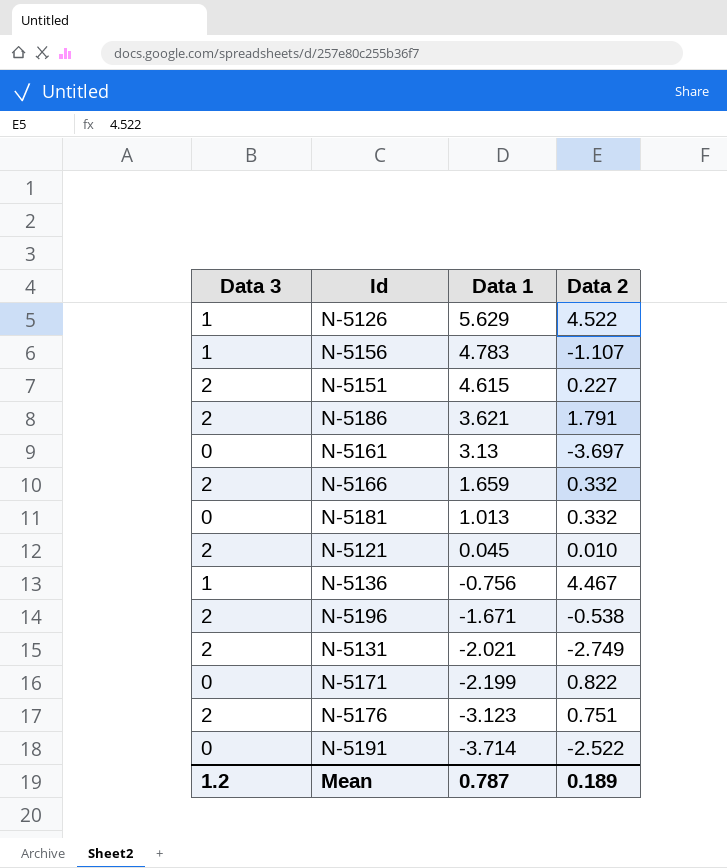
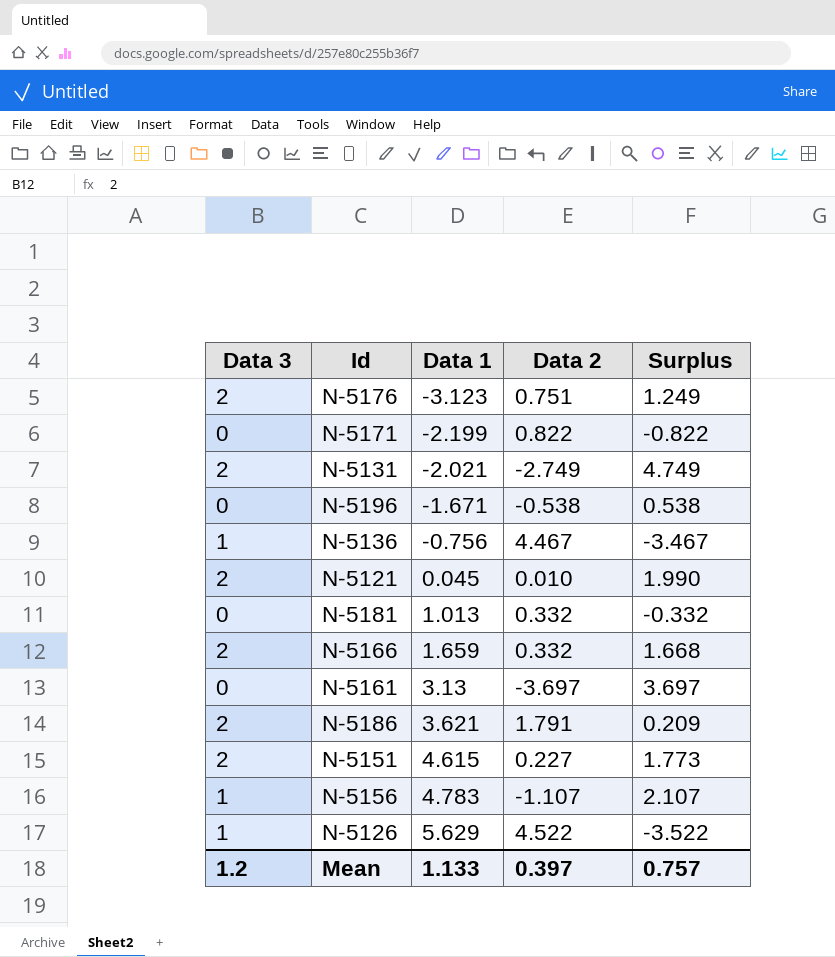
row order: Data 1 descending -> Data 1 ascending
column Surplus | formula: none -> [Data 3] - [Data 2]
row N-5191: 0 | -3.714 | -2.522 -> none
N-5196 | Data 3: 2 -> 0
Mean | Data 1: 0.787 -> 1.133
Mean | Data 2: 0.189 -> 0.397

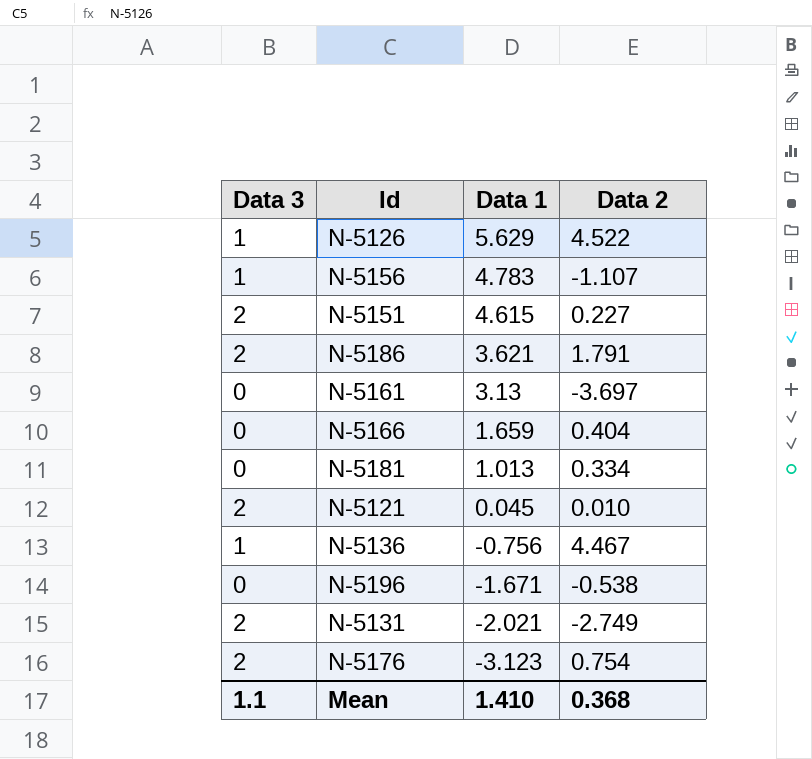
row order: Data 1 ascending -> Data 1 descending
column Surplus | formula: [Data 3] - [Data 2] -> none
row N-5171: 0 | -2.199 | 0.822 | -0.822 -> none
N-5166 | Data 3: 2 -> 0
N-5166 | Data 2: 0.332 -> 0.404
N-5181 | Data 2: 0.332 -> 0.334
N-5176 | Data 2: 0.751 -> 0.754
Mean | Data 3: 1.2 -> 1.1
Mean | Data 1: 1.133 -> 1.410
Mean | Data 2: 0.397 -> 0.368

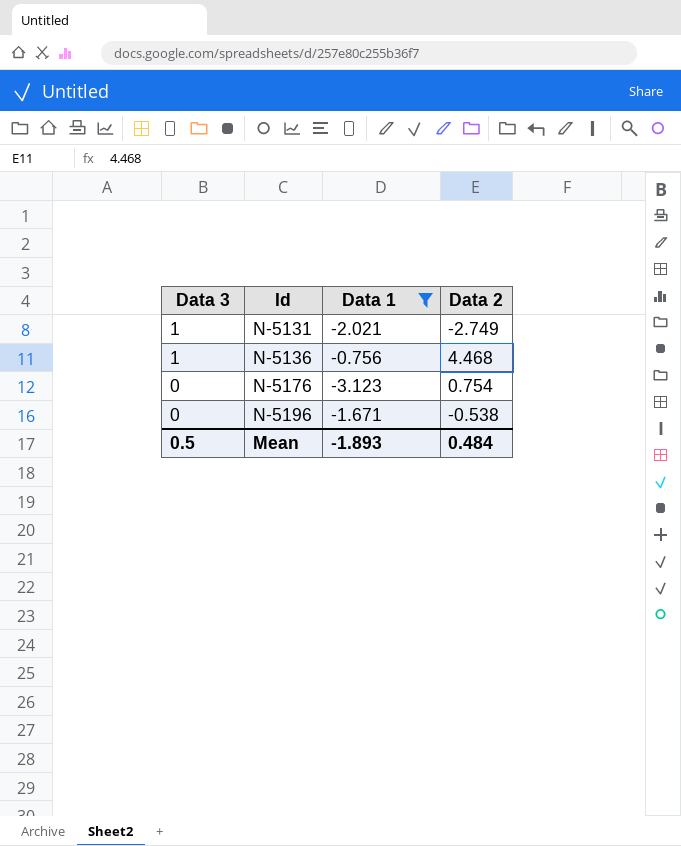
filter: none -> Data 1 <= -0.756
row order: Data 1 descending -> Data 3 descending
N-5131 | Data 3: 2 -> 1
N-5136 | Data 2: 4.467 -> 4.468
N-5176 | Data 3: 2 -> 0
Mean | Data 3: 1.1 -> 0.5
Mean | Data 1: 1.410 -> -1.893
Mean | Data 2: 0.368 -> 0.484

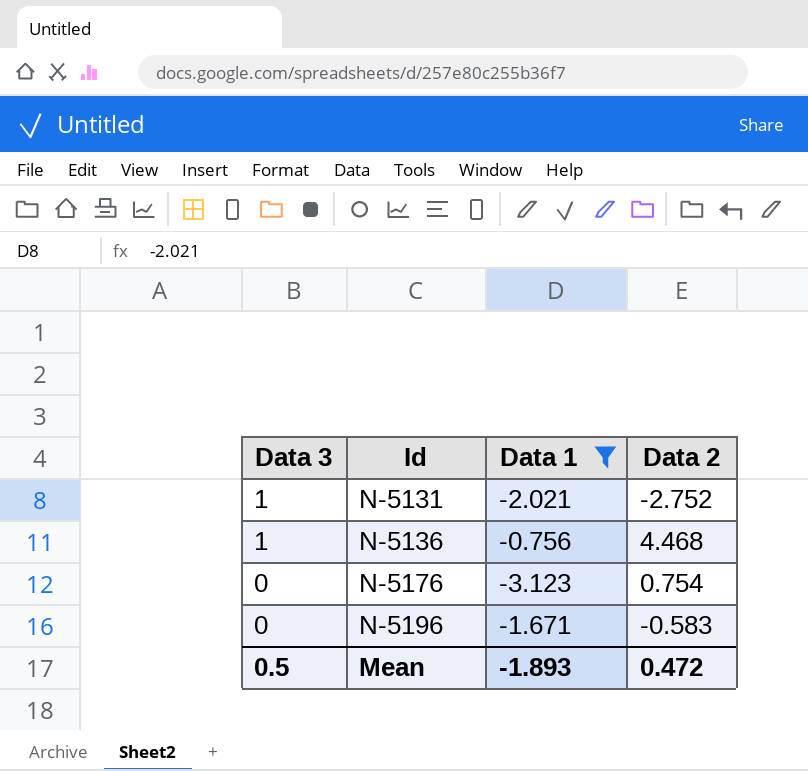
N-5131 | Data 2: -2.749 -> -2.752
N-5196 | Data 2: -0.538 -> -0.583
Mean | Data 2: 0.484 -> 0.472

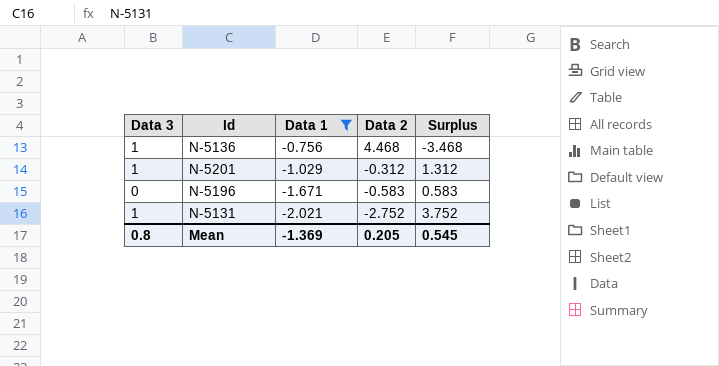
row order: Data 3 descending -> Data 1 descending
column Surplus | formula: none -> [Data 3] - [Data 2]
row N-5176: 0 | -3.123 | 0.754 -> none
row N-5201: none -> 1 | -1.029 | -0.312 | 1.312
Mean | Data 3: 0.5 -> 0.8
Mean | Data 1: -1.893 -> -1.369
Mean | Data 2: 0.472 -> 0.205

